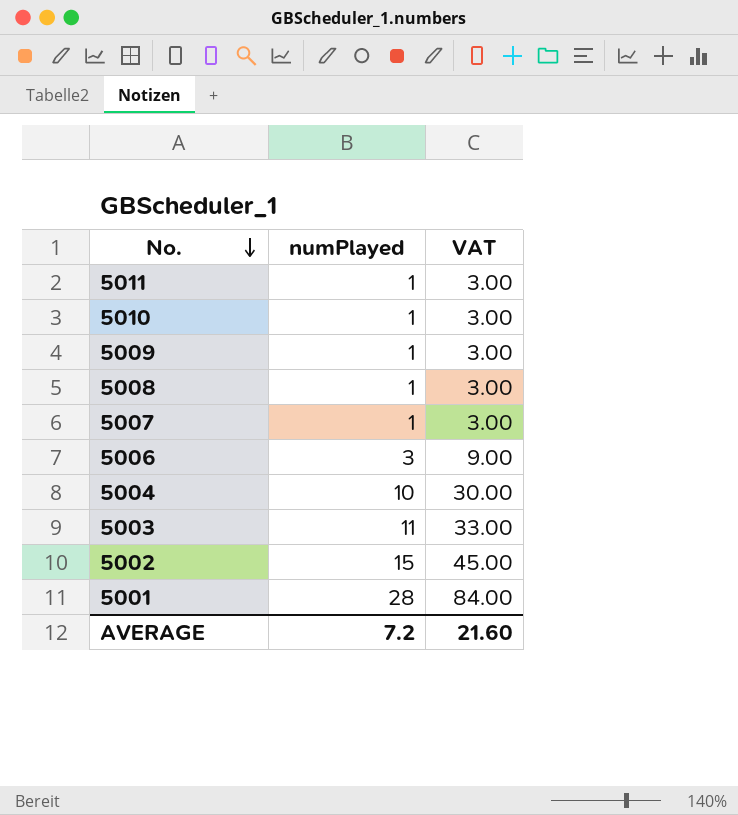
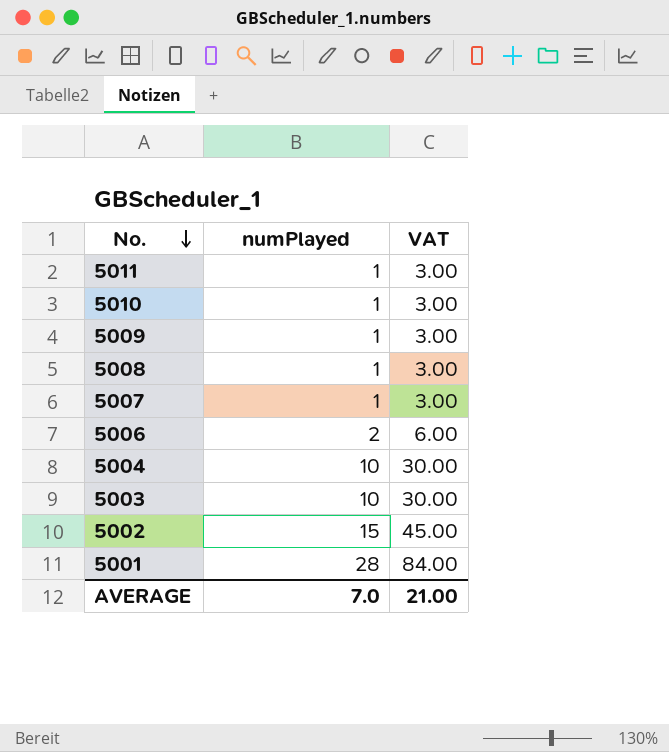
5006 | numPlayed: 3 -> 2
5006 | VAT: 9.00 -> 6.00
5003 | numPlayed: 11 -> 10
5003 | VAT: 33.00 -> 30.00
AVERAGE | numPlayed: 7.2 -> 7.0
AVERAGE | VAT: 21.60 -> 21.00

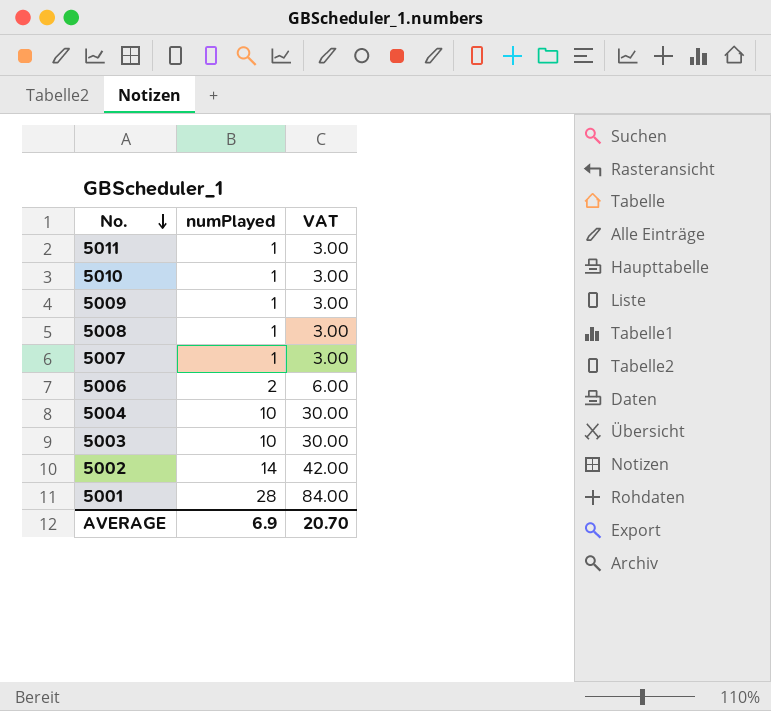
5002 | numPlayed: 15 -> 14
5002 | VAT: 45.00 -> 42.00
AVERAGE | numPlayed: 7.0 -> 6.9
AVERAGE | VAT: 21.00 -> 20.70

